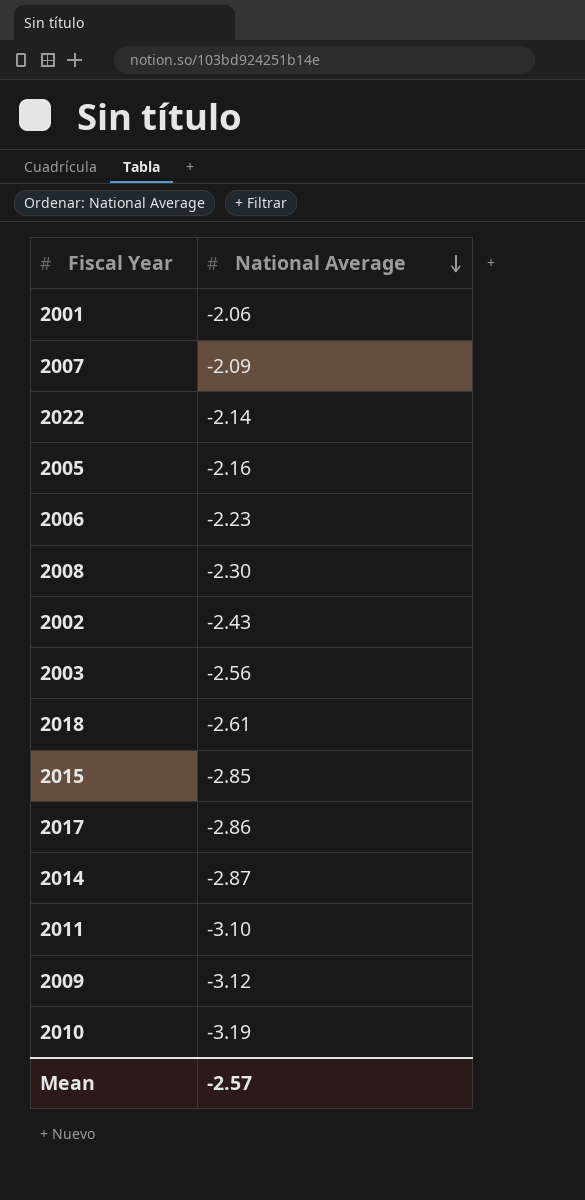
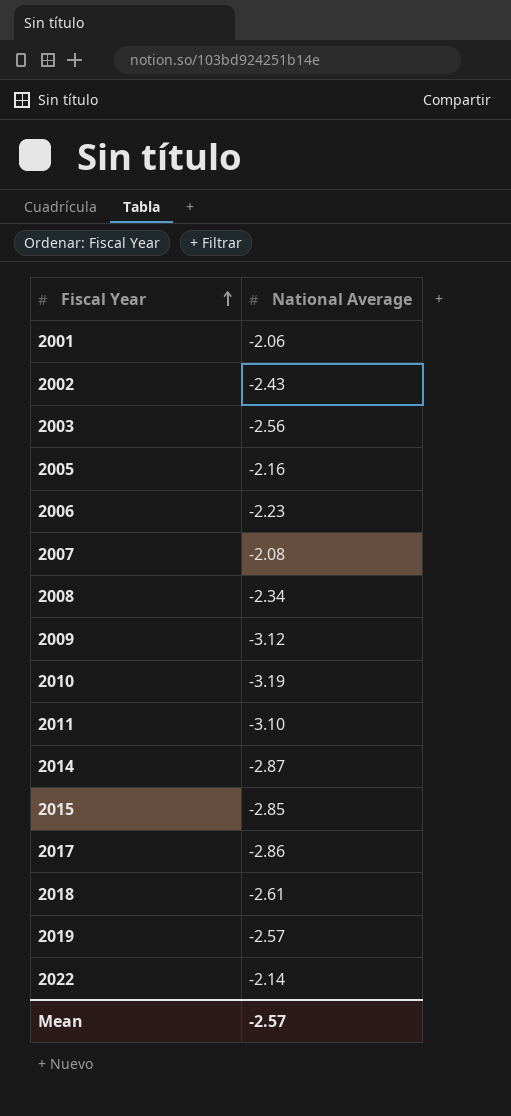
row order: National Average descending -> Fiscal Year ascending
2007 | National Average: -2.09 -> -2.08
2008 | National Average: -2.30 -> -2.34
row 2019: none -> -2.57

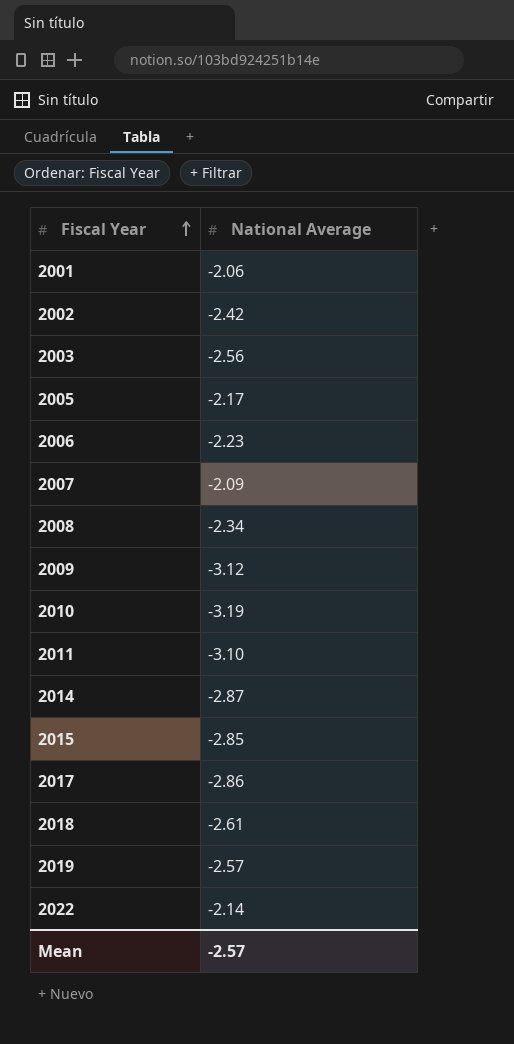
2002 | National Average: -2.43 -> -2.42
2005 | National Average: -2.16 -> -2.17
2007 | National Average: -2.08 -> -2.09

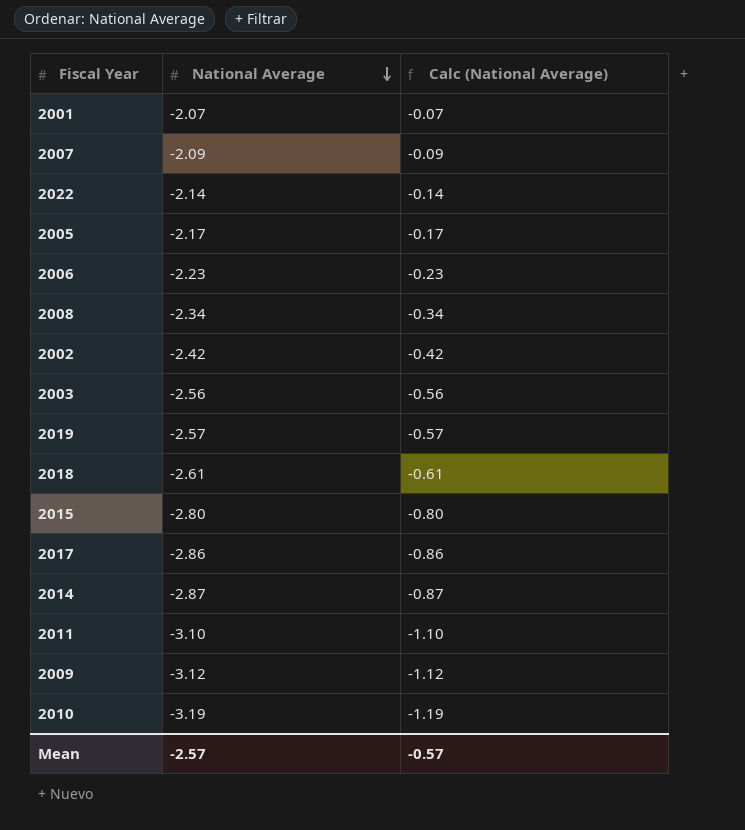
row order: Fiscal Year ascending -> National Average descending
column Calc (National Average) | formula: none -> [National Average] + 2
2001 | National Average: -2.06 -> -2.07
2015 | National Average: -2.85 -> -2.80

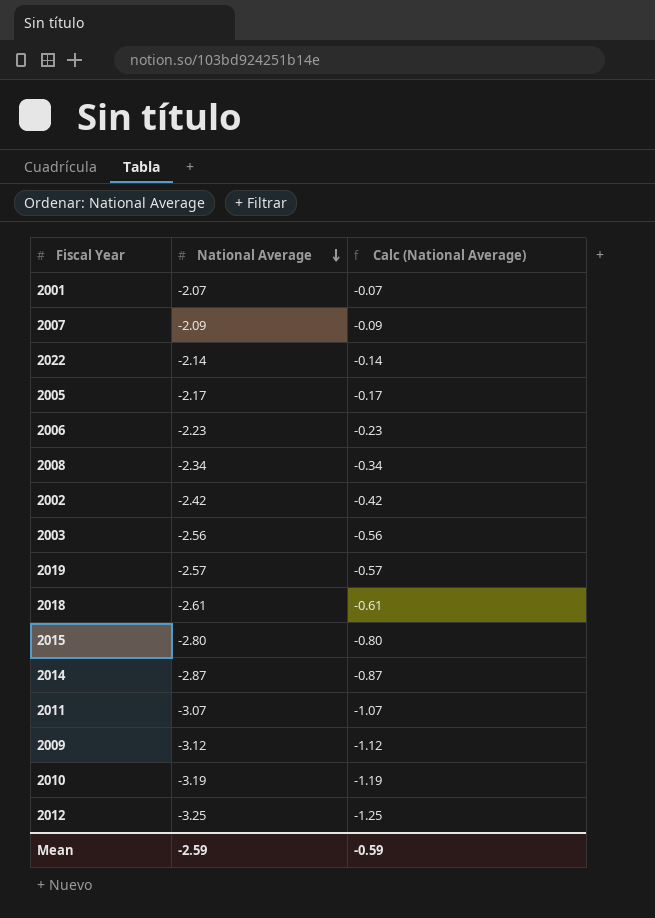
row 2017: -2.86 | -0.86 -> none
2011 | National Average: -3.10 -> -3.07
2011 | Calc (National Average): -1.10 -> -1.07
row 2012: none -> -3.25 | -1.25
Mean | National Average: -2.57 -> -2.59
Mean | Calc (National Average): -0.57 -> -0.59

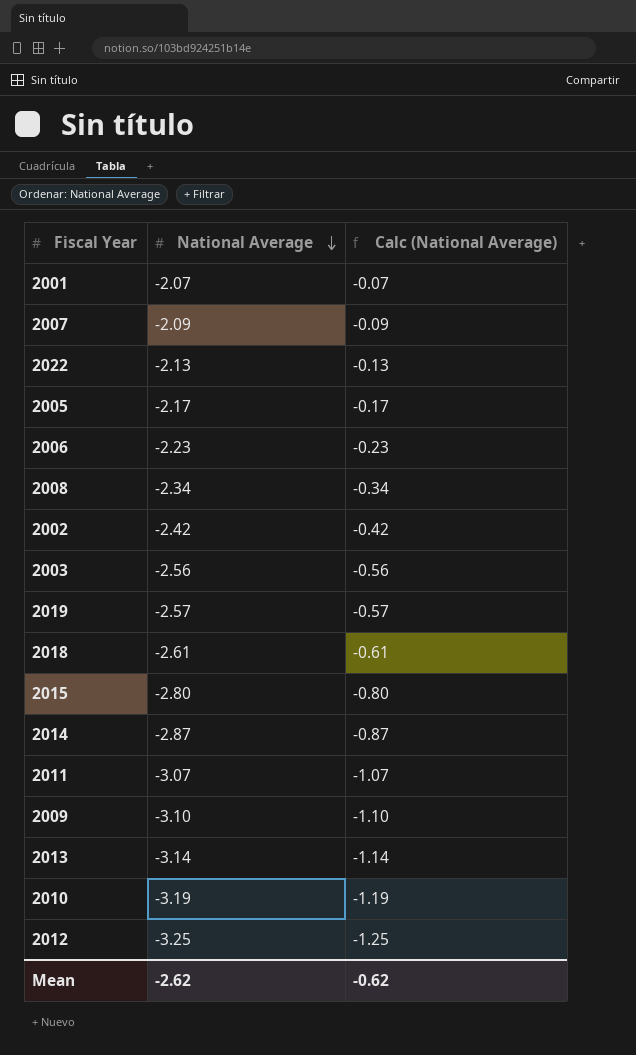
2022 | National Average: -2.14 -> -2.13
2022 | Calc (National Average): -0.14 -> -0.13
2009 | National Average: -3.12 -> -3.10
2009 | Calc (National Average): -1.12 -> -1.10
row 2013: none -> -3.14 | -1.14
Mean | National Average: -2.59 -> -2.62
Mean | Calc (National Average): -0.59 -> -0.62

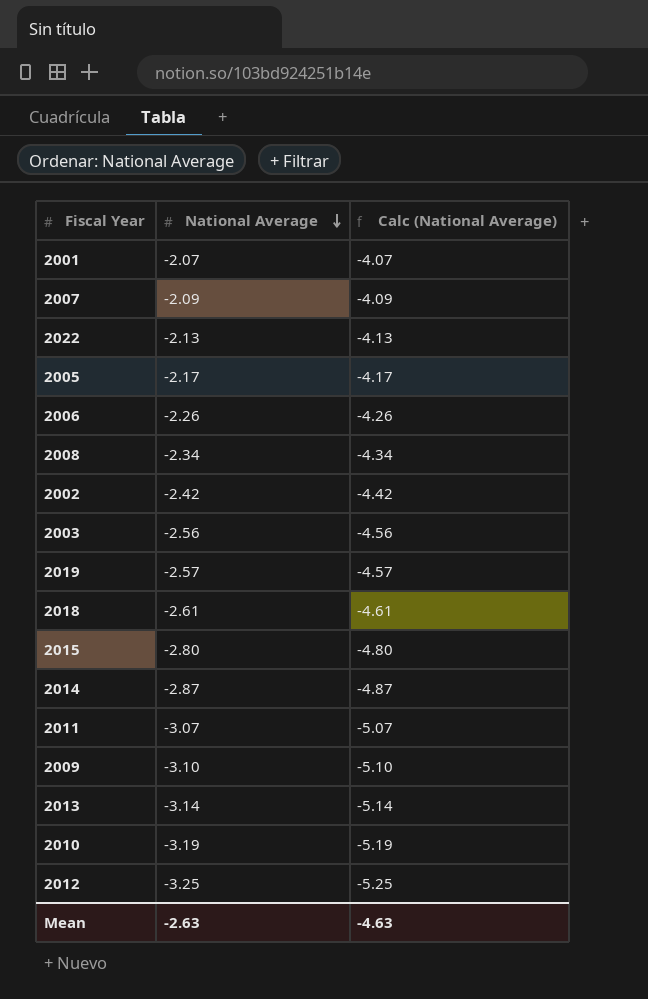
column Calc (National Average) | formula: [National Average] + 2 -> [National Average] - 2
2006 | National Average: -2.23 -> -2.26
Mean | National Average: -2.62 -> -2.63
Mean | Calc (National Average): -0.62 -> -4.63

